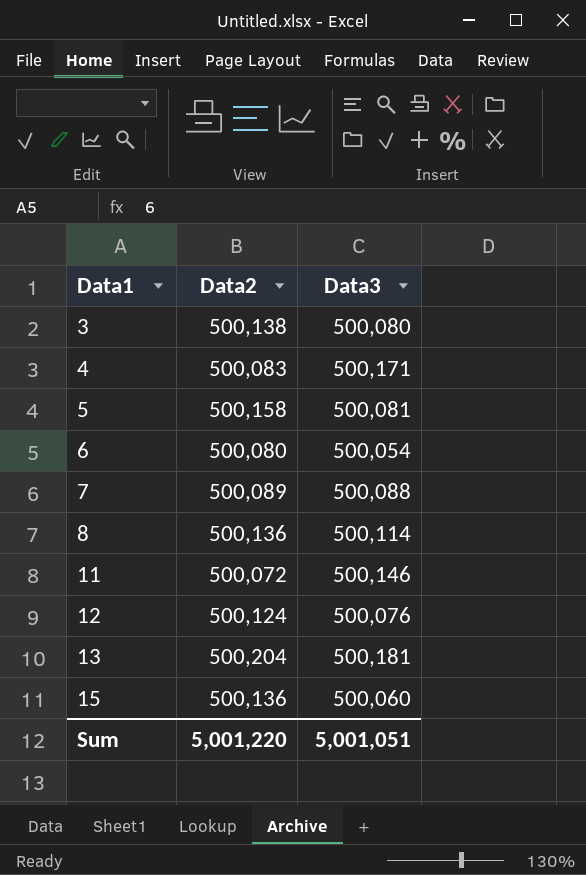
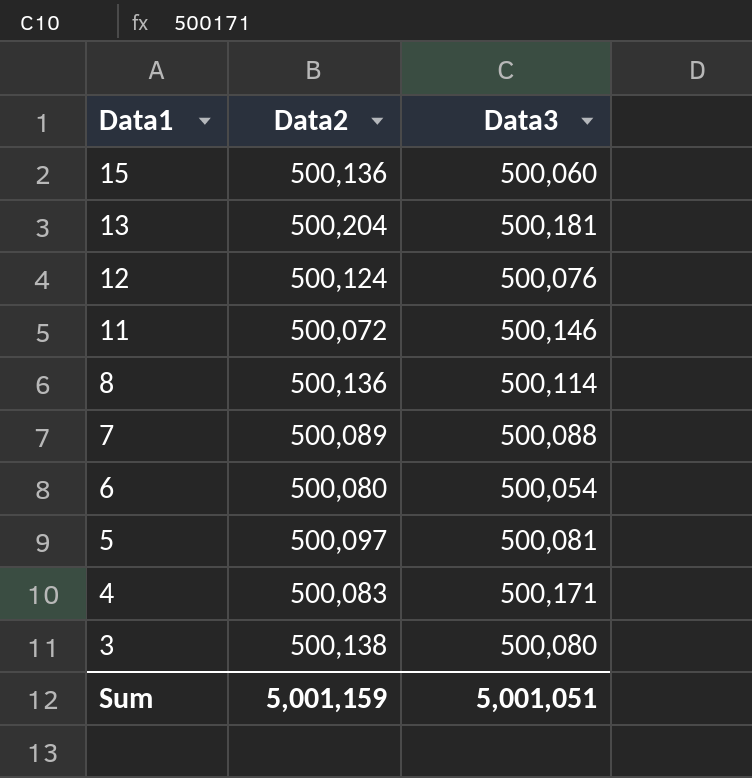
row order: Data1 ascending -> Data1 descending
5 | Data2: 500,158 -> 500,097
Sum | Data2: 5,001,220 -> 5,001,159

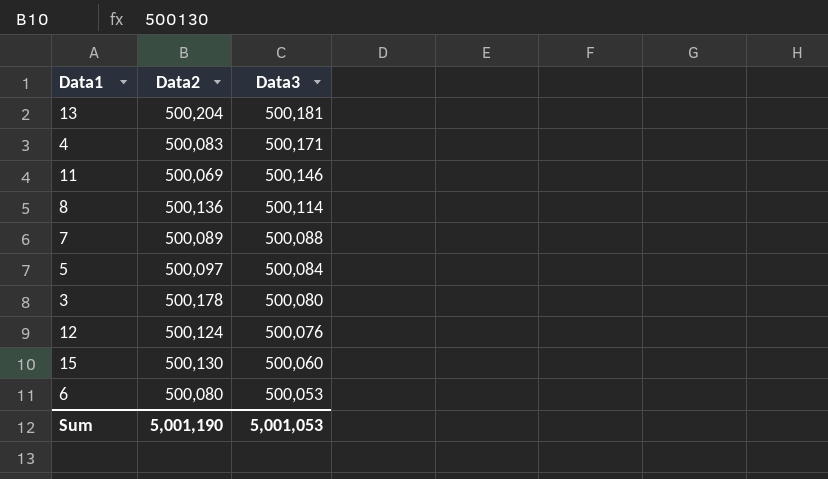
row order: Data1 descending -> Data3 descending
11 | Data2: 500,072 -> 500,069
5 | Data3: 500,081 -> 500,084
3 | Data2: 500,138 -> 500,178
15 | Data2: 500,136 -> 500,130
6 | Data3: 500,054 -> 500,053
Sum | Data2: 5,001,159 -> 5,001,190
Sum | Data3: 5,001,051 -> 5,001,053

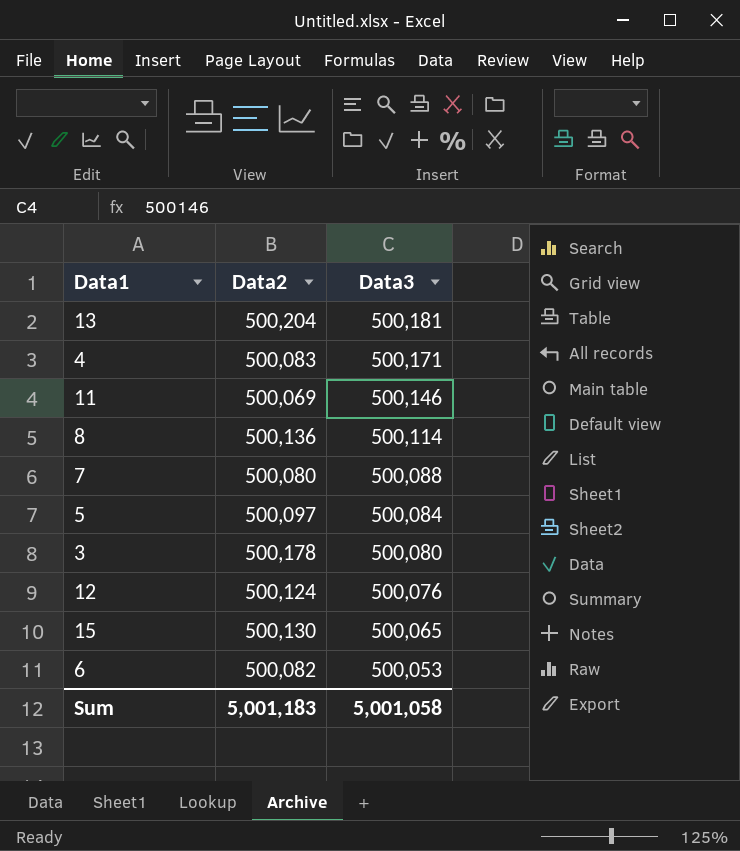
7 | Data2: 500,089 -> 500,080
15 | Data3: 500,060 -> 500,065
6 | Data2: 500,080 -> 500,082
Sum | Data2: 5,001,190 -> 5,001,183
Sum | Data3: 5,001,053 -> 5,001,058

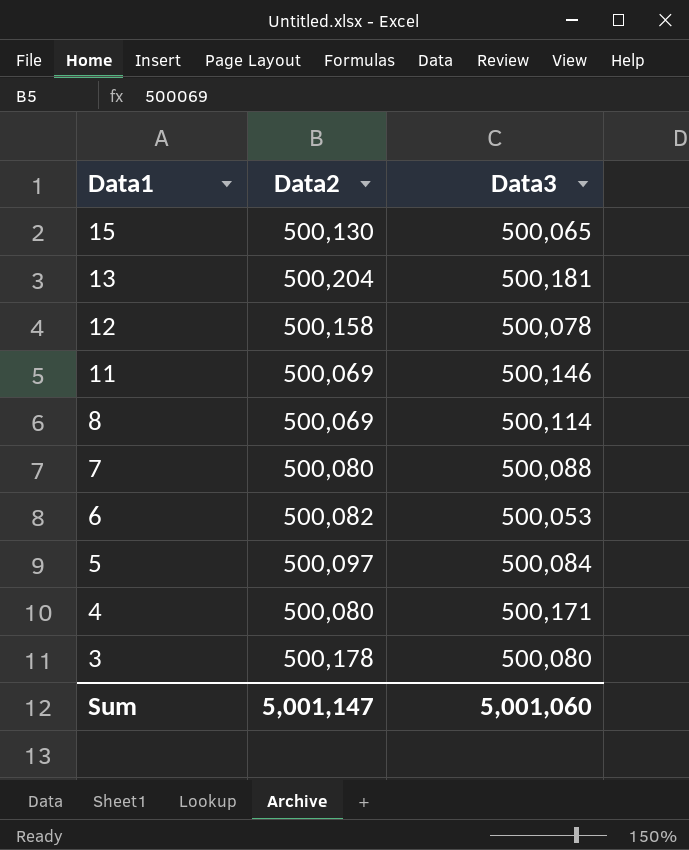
row order: Data3 descending -> Data1 descending
12 | Data2: 500,124 -> 500,158
12 | Data3: 500,076 -> 500,078
8 | Data2: 500,136 -> 500,069
4 | Data2: 500,083 -> 500,080
Sum | Data2: 5,001,183 -> 5,001,147
Sum | Data3: 5,001,058 -> 5,001,060

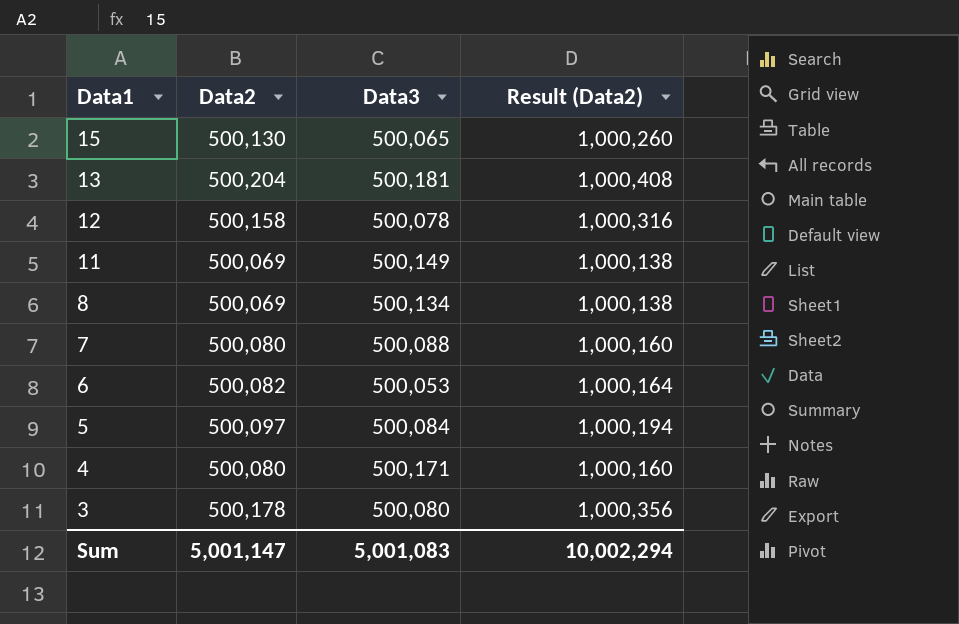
column Result (Data2) | formula: none -> [Data2] * 2
11 | Data3: 500,146 -> 500,149
8 | Data3: 500,114 -> 500,134
Sum | Data3: 5,001,060 -> 5,001,083

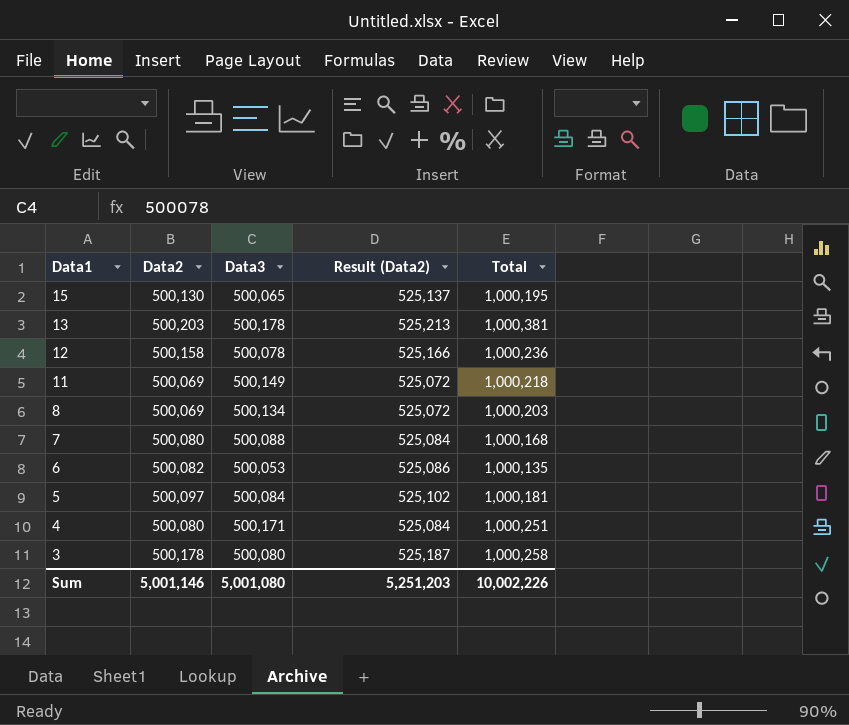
column Result (Data2) | formula: [Data2] * 2 -> [Data2] * 1.05
column Total | formula: none -> [Data2] + [Data3]
13 | Data2: 500,204 -> 500,203
13 | Data3: 500,181 -> 500,178
Sum | Data2: 5,001,147 -> 5,001,146
Sum | Data3: 5,001,083 -> 5,001,080
Sum | Result (Data2): 10,002,294 -> 5,251,203

